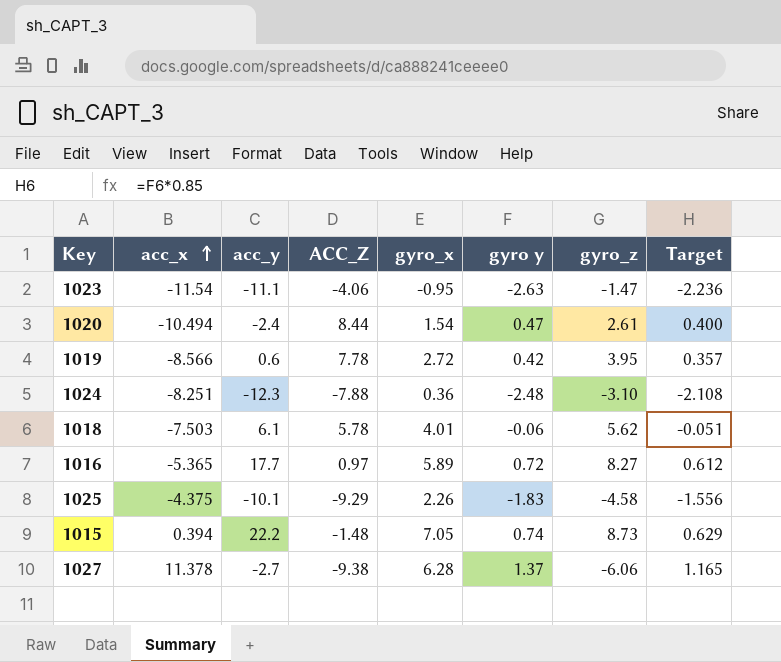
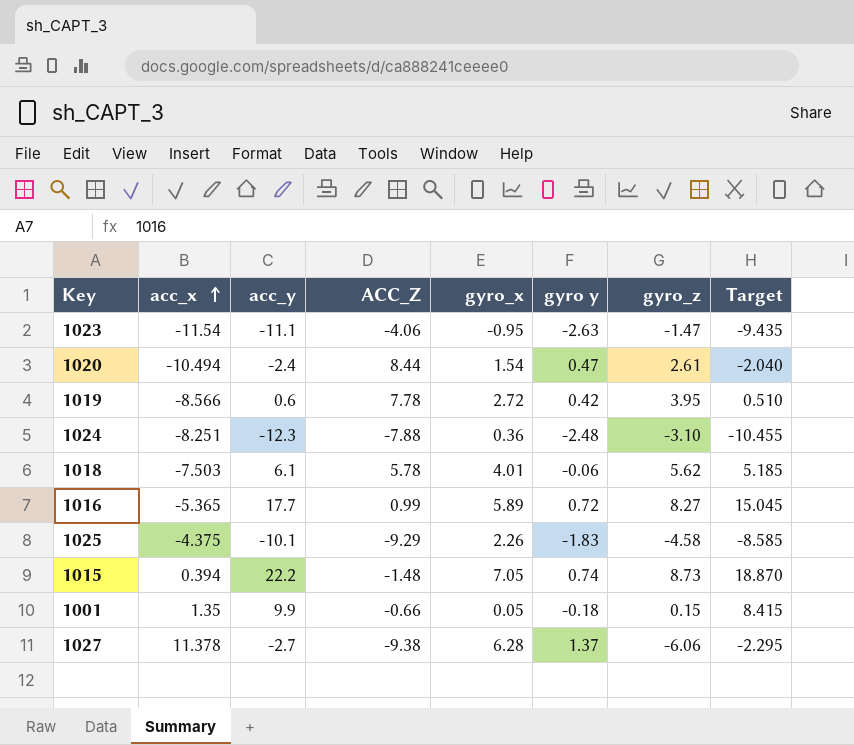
column Target | formula: [gyro y] * 0.85 -> [acc_y] * 0.85
1016 | ACC_Z: 0.97 -> 0.99
row 1001: none -> 1.35 | 9.9 | -0.66 | 0.05 | -0.18 | 0.15 | 8.415

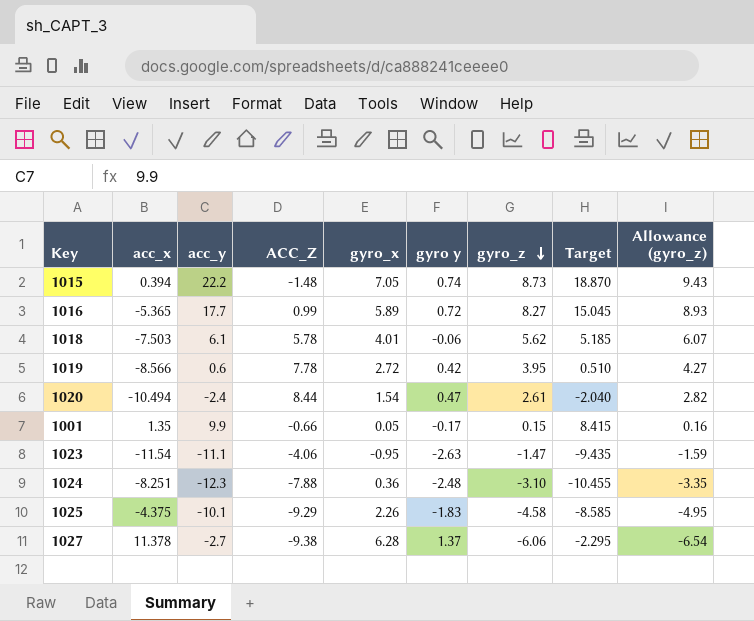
row order: acc_x ascending -> gyro_z descending
column Allowance (gyro_z) | formula: none -> [gyro_z] * 1.08
1001 | gyro y: -0.18 -> -0.17

